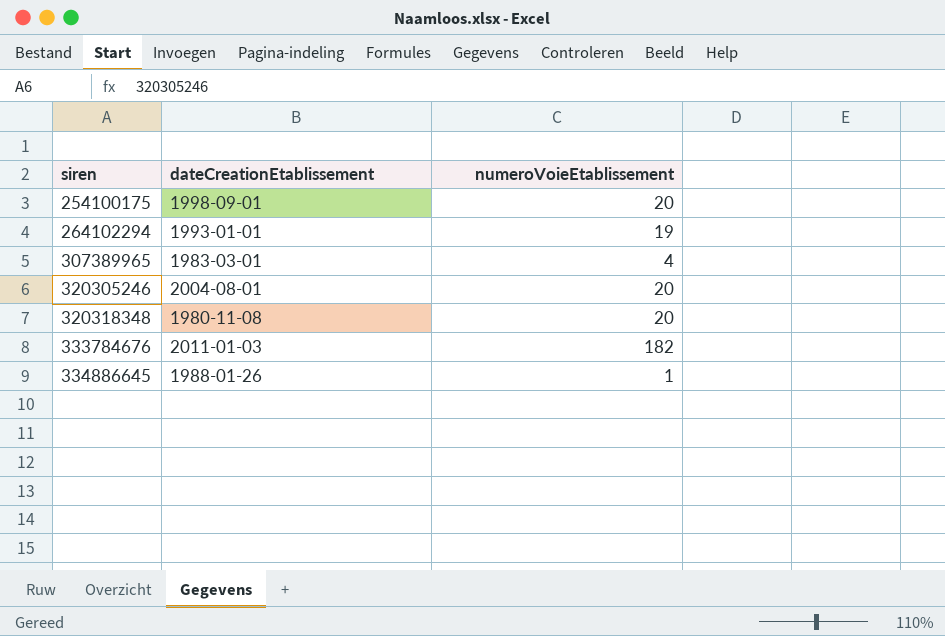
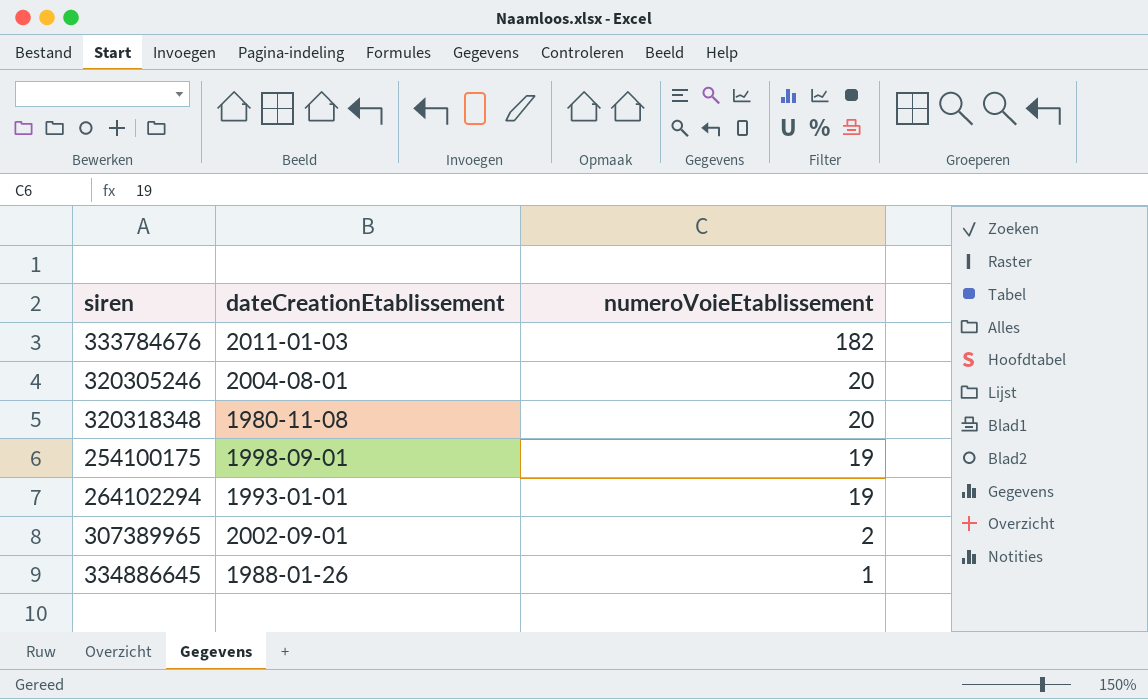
row order: siren ascending -> numeroVoieEtablissement descending
254100175 | numeroVoieEtablissement: 20 -> 19
307389965 | dateCreationEtablissement: 1983-03-01 -> 2002-09-01
307389965 | numeroVoieEtablissement: 4 -> 2

